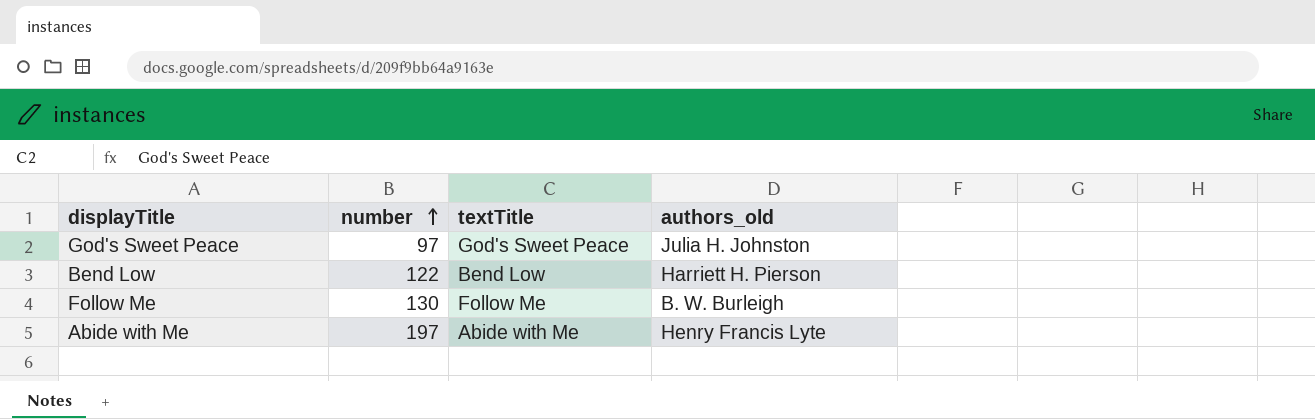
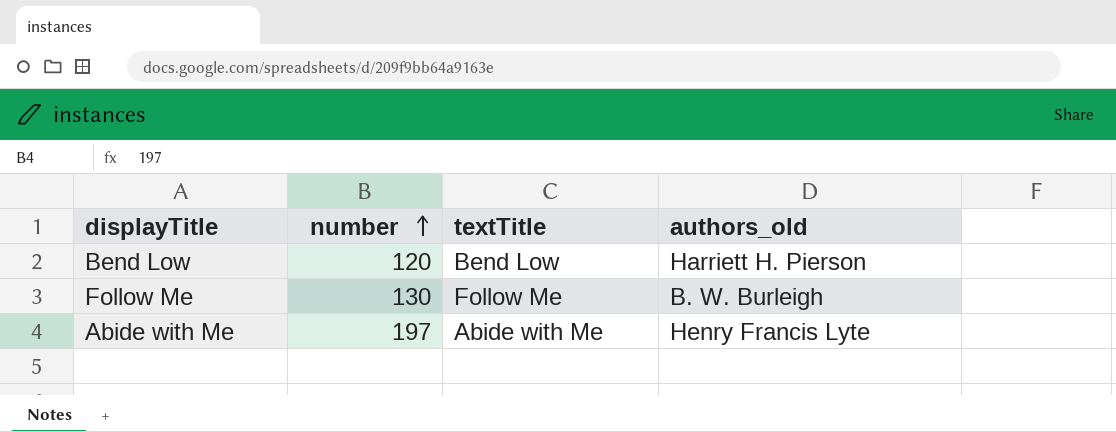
row God's Sweet Peace: 97 | God's Sweet Peace | Julia H. Johnston -> none
Bend Low | number: 122 -> 120

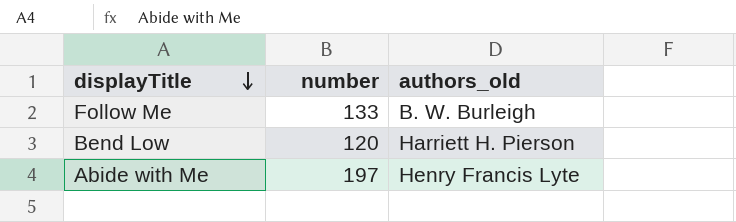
row order: number ascending -> displayTitle descending
column textTitle | position: 3 -> none
Follow Me | number: 130 -> 133

